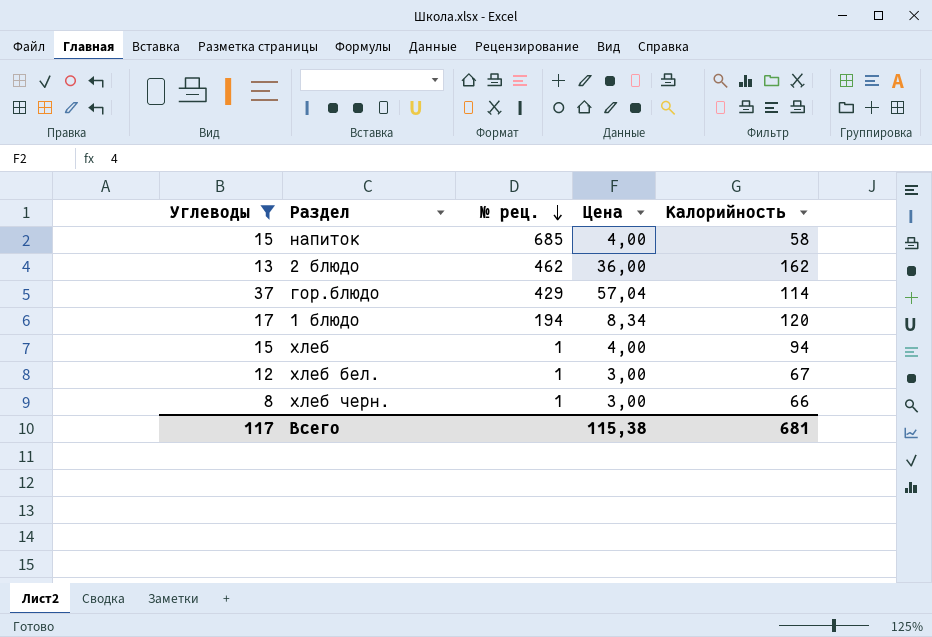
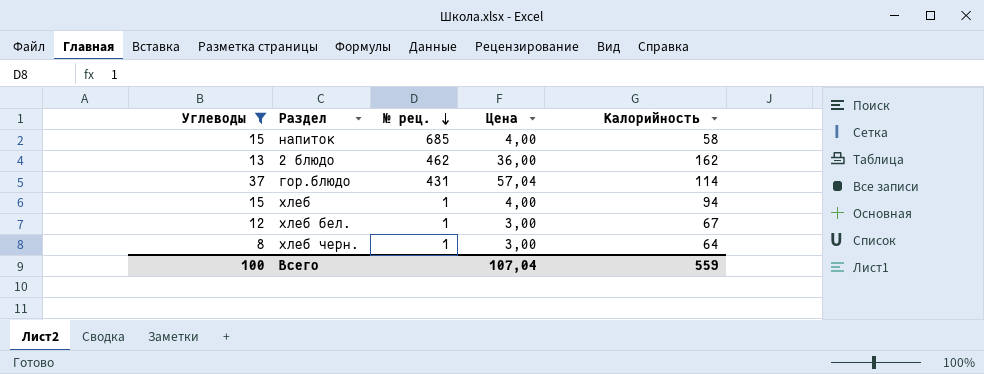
row 1 блюдо: 17 | 194 | 8,34 | 120 -> none
гор.блюдо | № рец.: 429 -> 431
хлеб черн. | Калорийность: 66 -> 64
Всего | Углеводы: 117 -> 100
Всего | Цена: 115,38 -> 107,04
Всего | Калорийность: 681 -> 559

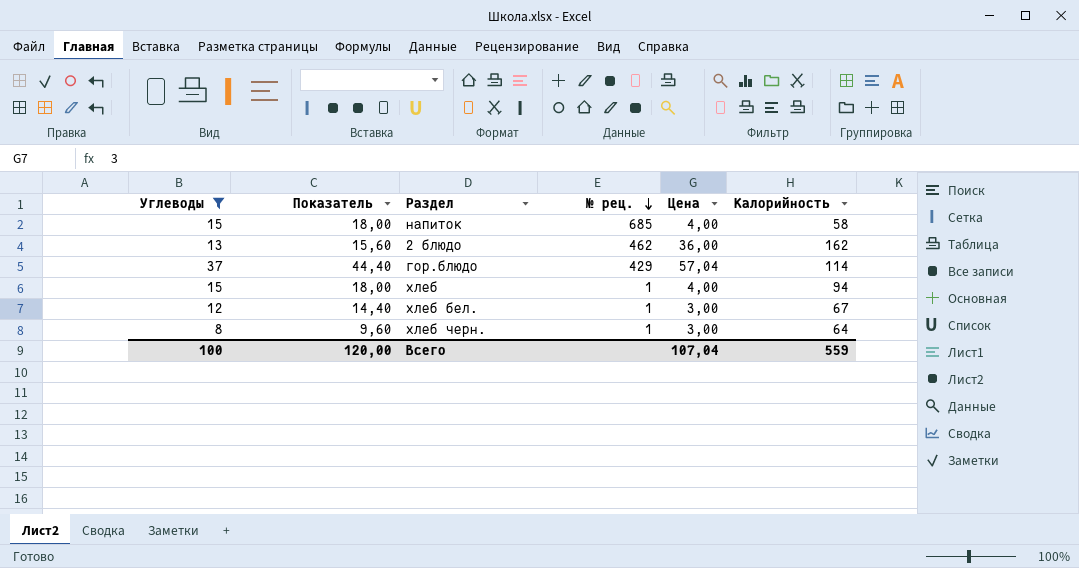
column Показатель | formula: none -> [Углеводы] * 1,2
гор.блюдо | № рец.: 431 -> 429

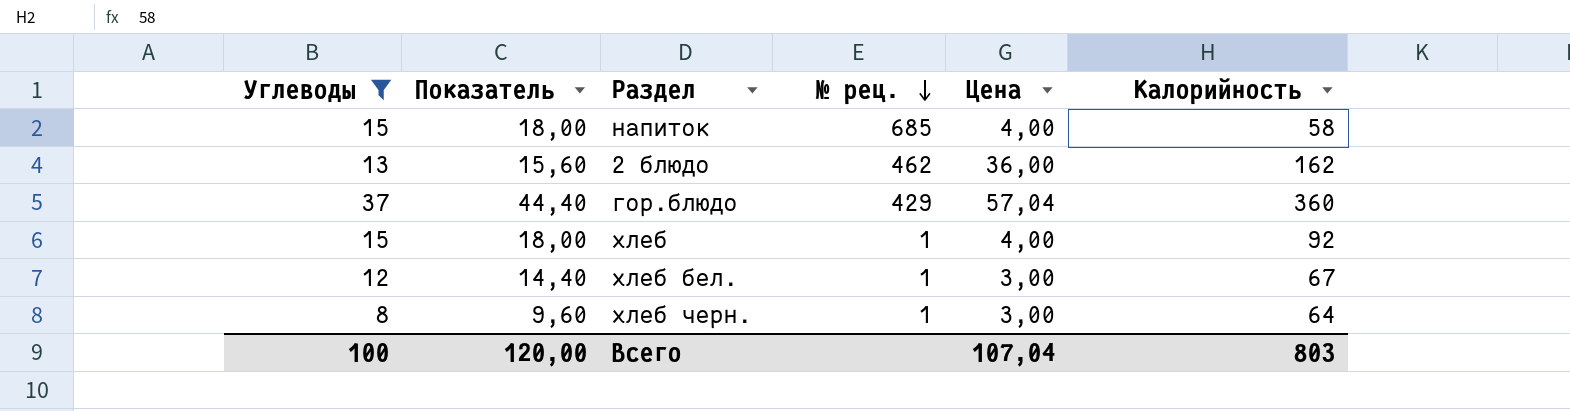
гор.блюдо | Калорийность: 114 -> 360
хлеб | Калорийность: 94 -> 92
Всего | Калорийность: 559 -> 803

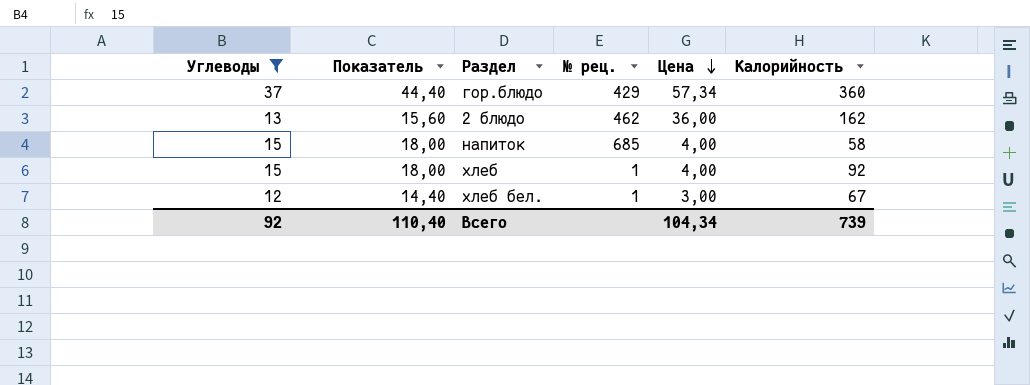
row order: № рец. descending -> Цена descending
row хлеб черн.: 8 | 9,60 | 1 | 3,00 | 64 -> none
гор.блюдо | Цена: 57,04 -> 57,34
Всего | Углеводы: 100 -> 92
Всего | Показатель: 120,00 -> 110,40
Всего | Цена: 107,04 -> 104,34
Всего | Калорийность: 803 -> 739

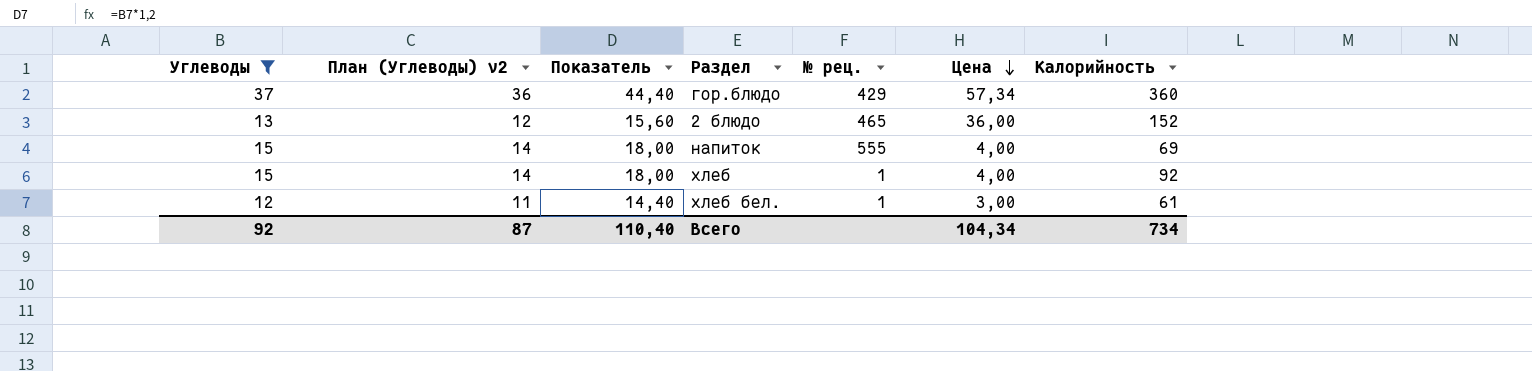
column План (Углеводы) v2 | formula: none -> [Углеводы] - 1
2 блюдо | № рец.: 462 -> 465
2 блюдо | Калорийность: 162 -> 152
напиток | № рец.: 685 -> 555
напиток | Калорийность: 58 -> 69
хлеб бел. | Калорийность: 67 -> 61
Всего | Калорийность: 739 -> 734

